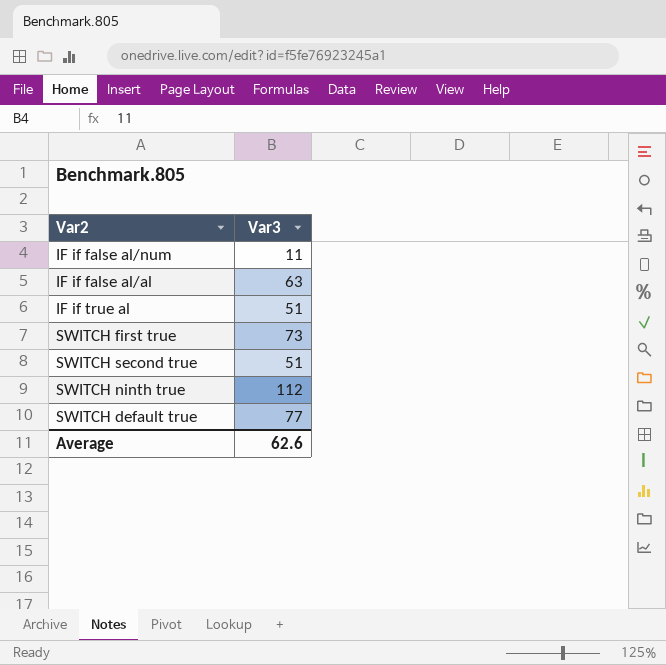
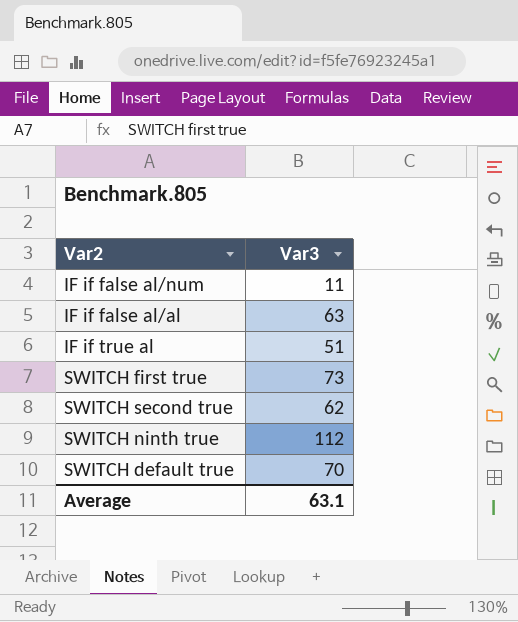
SWITCH second true | Var3: 51 -> 62
SWITCH default true | Var3: 77 -> 70
Average | Var3: 62.6 -> 63.1

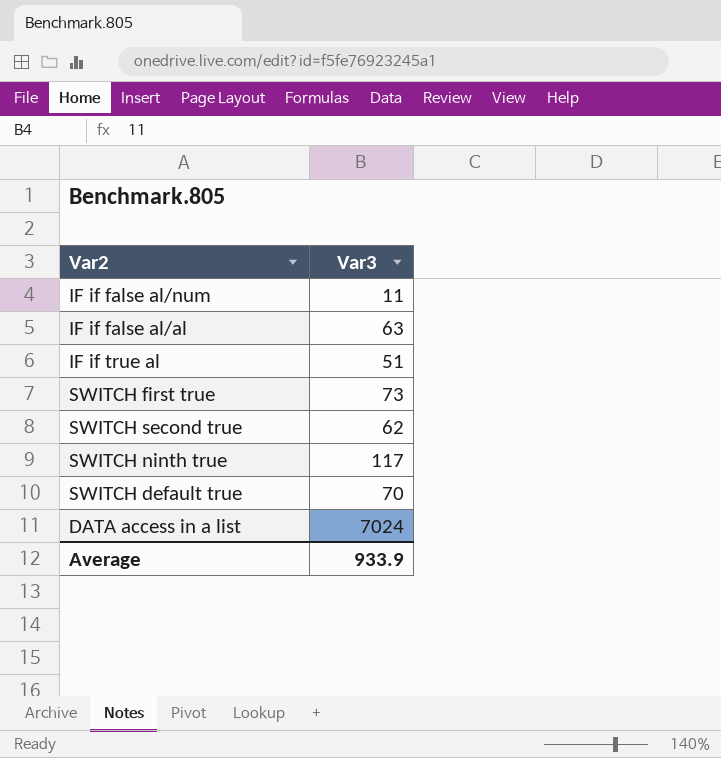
SWITCH ninth true | Var3: 112 -> 117
row DATA access in a list: none -> 7024
Average | Var3: 63.1 -> 933.9

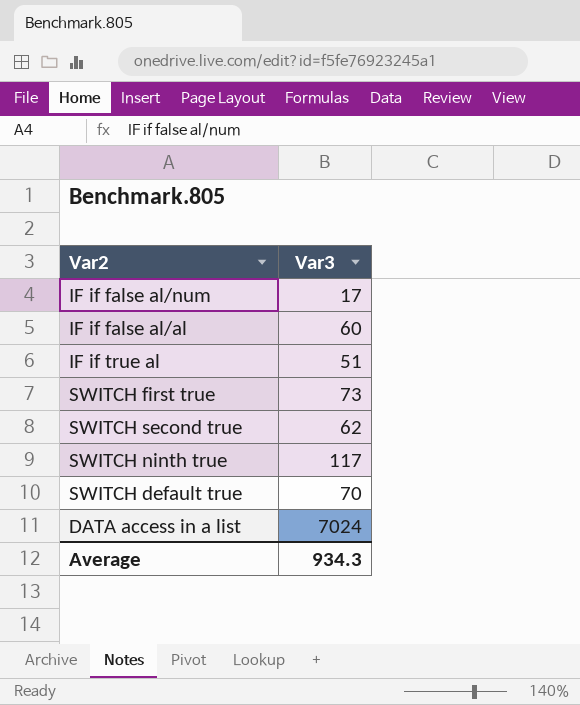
IF if false al/num | Var3: 11 -> 17
IF if false al/al | Var3: 63 -> 60
Average | Var3: 933.9 -> 934.3

